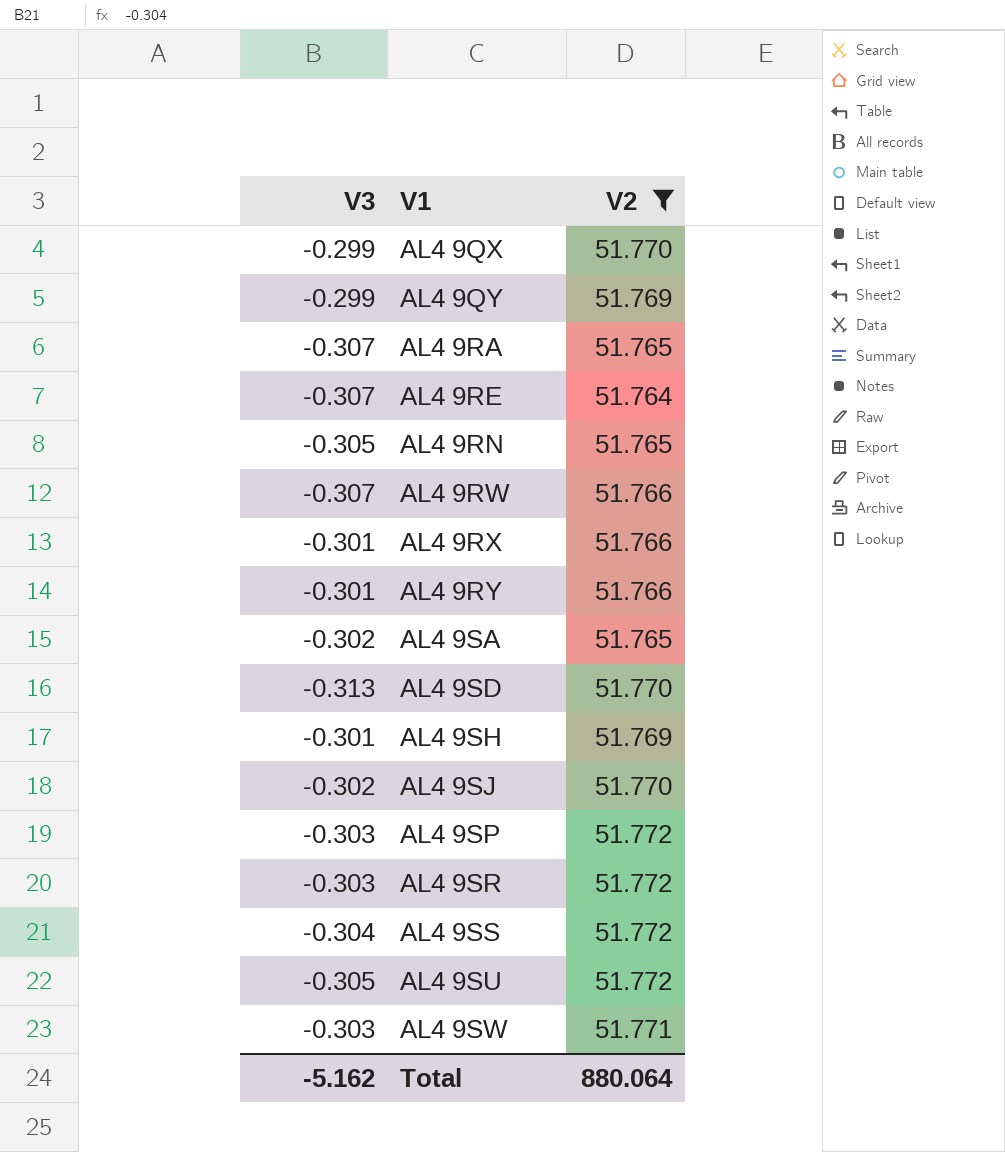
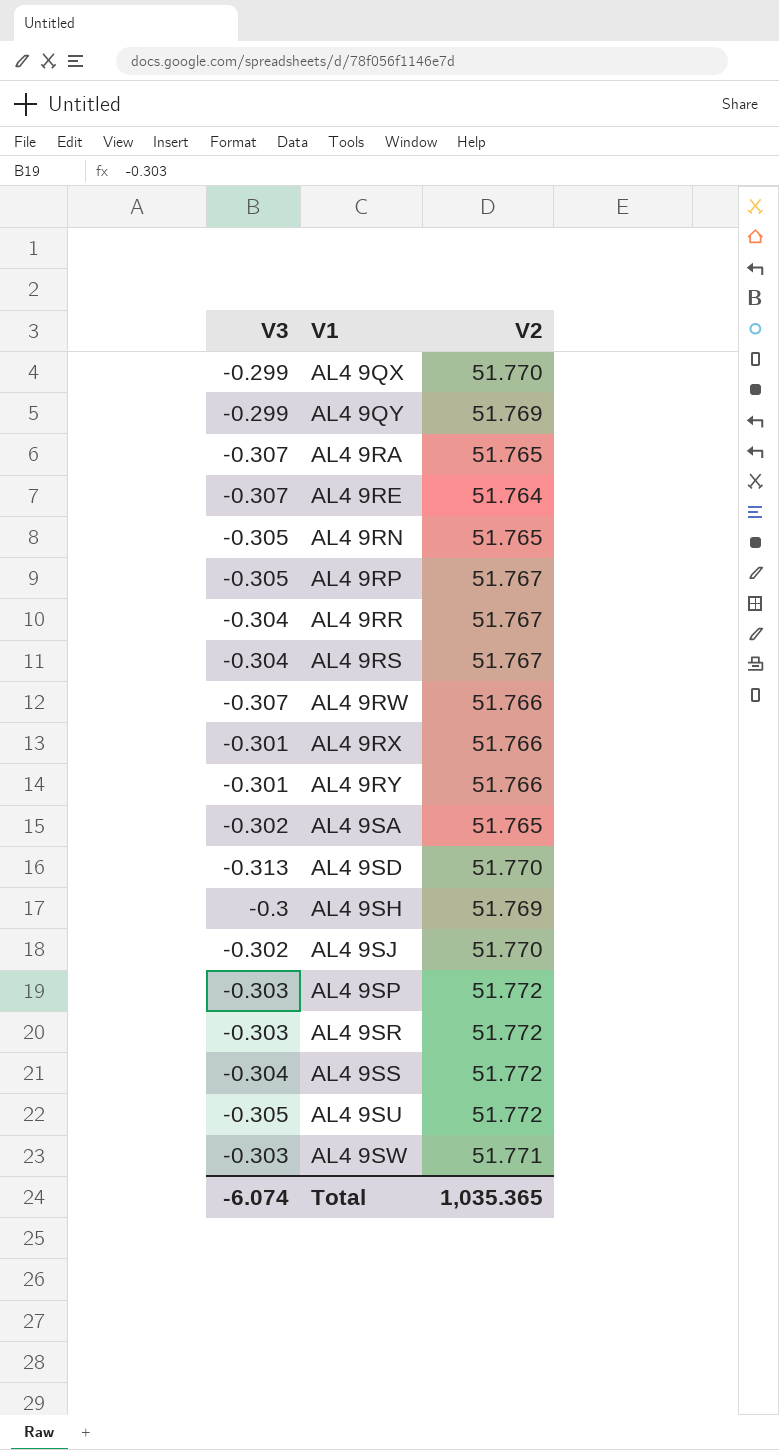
filter: V2 != 51.767 -> none
AL4 9SH | V3: -0.301 -> -0.3
Total | V3: -5.162 -> -6.074
Total | V2: 880.064 -> 1,035.365

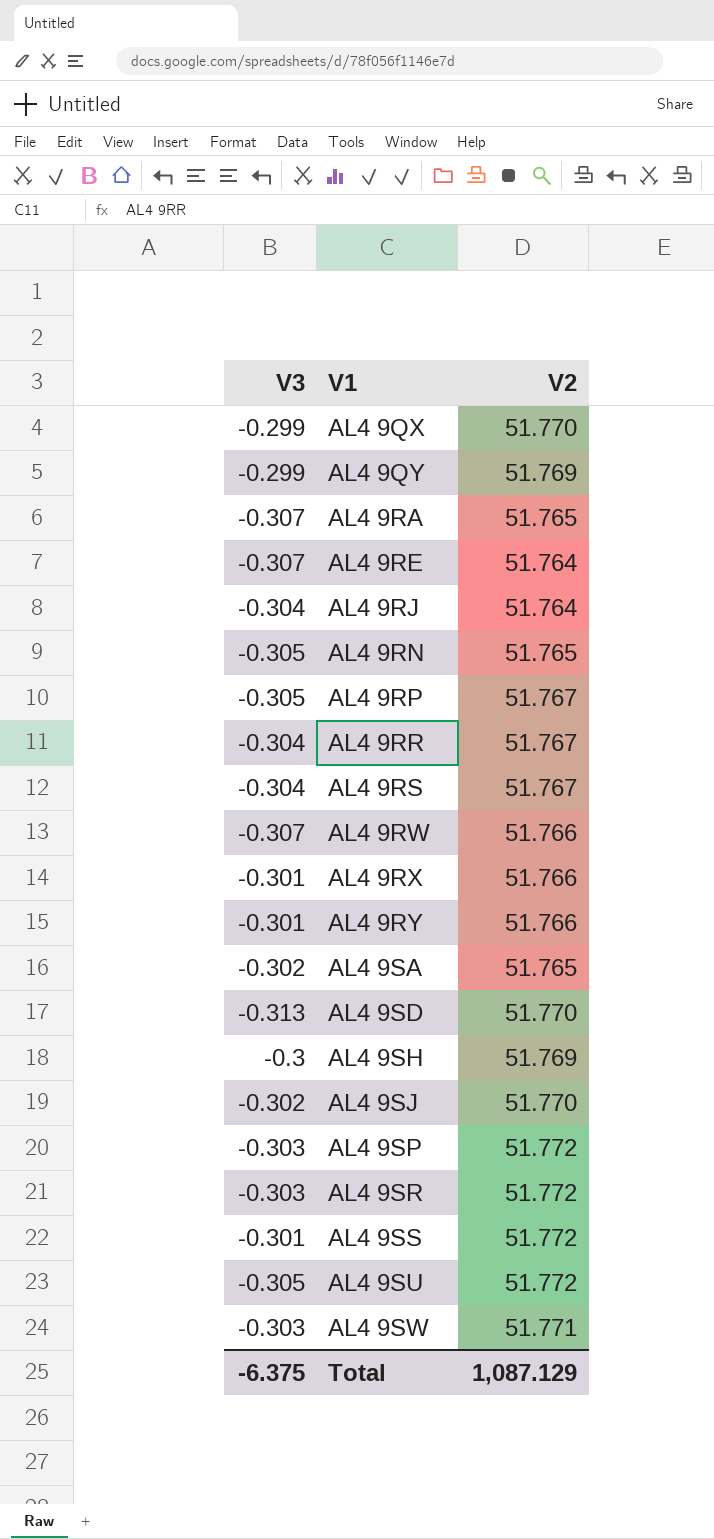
row AL4 9RJ: none -> -0.304 | 51.764
AL4 9SS | V3: -0.304 -> -0.301
Total | V3: -6.074 -> -6.375
Total | V2: 1,035.365 -> 1,087.129

